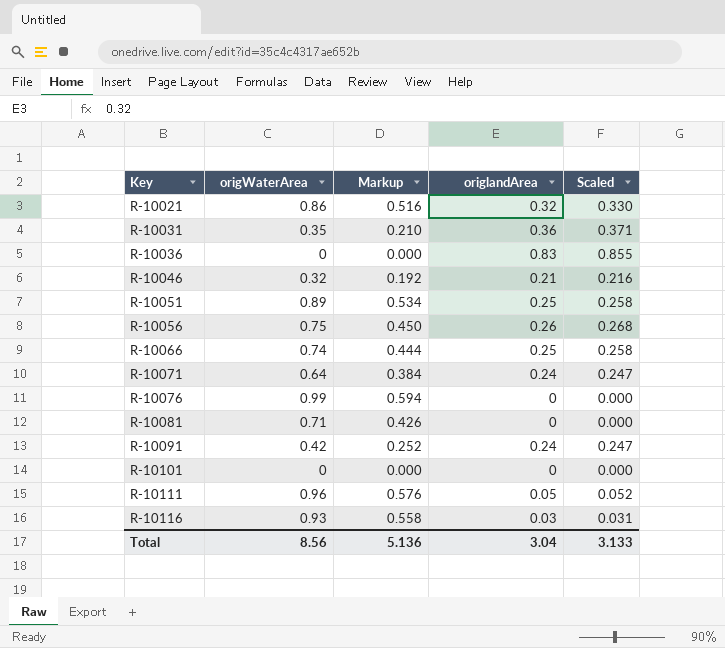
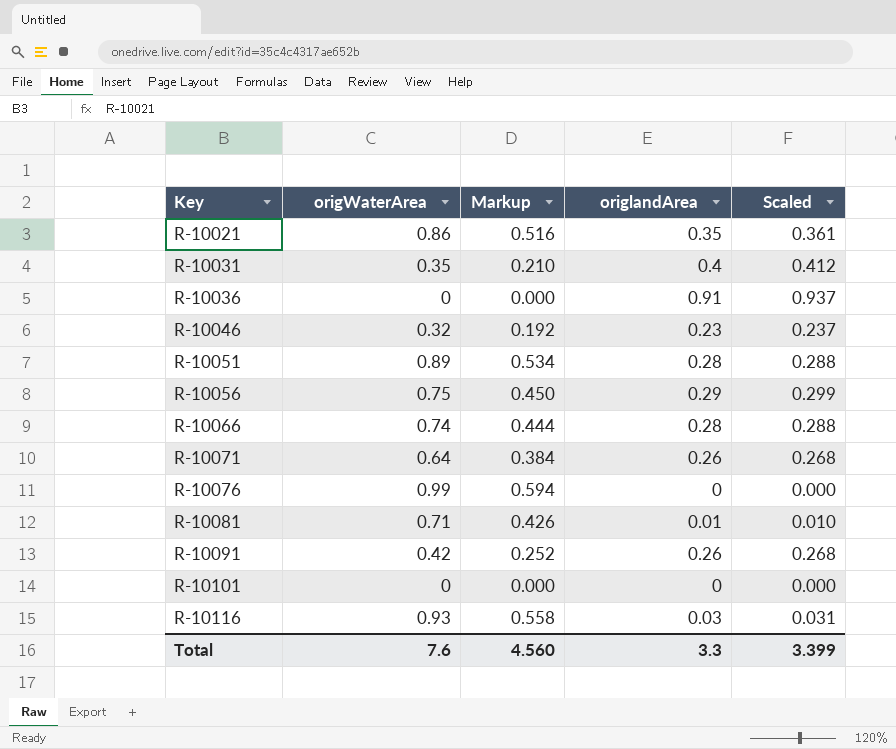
row R-10111: 0.96 | 0.576 | 0.05 | 0.052 -> none
R-10021 | origlandArea: 0.32 -> 0.35
R-10021 | Scaled: 0.330 -> 0.361
R-10031 | origlandArea: 0.36 -> 0.4
R-10031 | Scaled: 0.371 -> 0.412
R-10036 | origlandArea: 0.83 -> 0.91
R-10036 | Scaled: 0.855 -> 0.937
R-10046 | origlandArea: 0.21 -> 0.23
R-10046 | Scaled: 0.216 -> 0.237
R-10051 | origlandArea: 0.25 -> 0.28
R-10051 | Scaled: 0.258 -> 0.288
R-10056 | origlandArea: 0.26 -> 0.29
R-10056 | Scaled: 0.268 -> 0.299
R-10066 | origlandArea: 0.25 -> 0.28
R-10066 | Scaled: 0.258 -> 0.288
R-10071 | origlandArea: 0.24 -> 0.26
R-10071 | Scaled: 0.247 -> 0.268
R-10081 | origlandArea: 0 -> 0.01
R-10081 | Scaled: 0.000 -> 0.010
R-10091 | origlandArea: 0.24 -> 0.26
R-10091 | Scaled: 0.247 -> 0.268
Total | origWaterArea: 8.56 -> 7.6
Total | Markup: 5.136 -> 4.560
Total | origlandArea: 3.04 -> 3.3
Total | Scaled: 3.133 -> 3.399

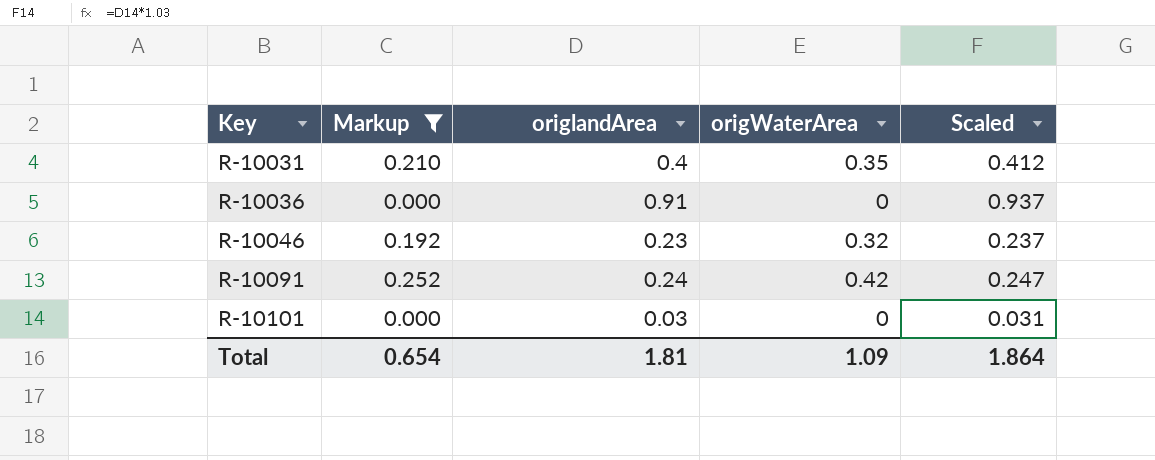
filter: none -> Markup <= 0.252
column origWaterArea | position: 2 -> 4
R-10091 | origlandArea: 0.26 -> 0.24
R-10091 | Scaled: 0.268 -> 0.247
R-10101 | origlandArea: 0 -> 0.03
R-10101 | Scaled: 0.000 -> 0.031
Total | Markup: 4.560 -> 0.654
Total | origlandArea: 3.3 -> 1.81
Total | origWaterArea: 7.6 -> 1.09
Total | Scaled: 3.399 -> 1.864

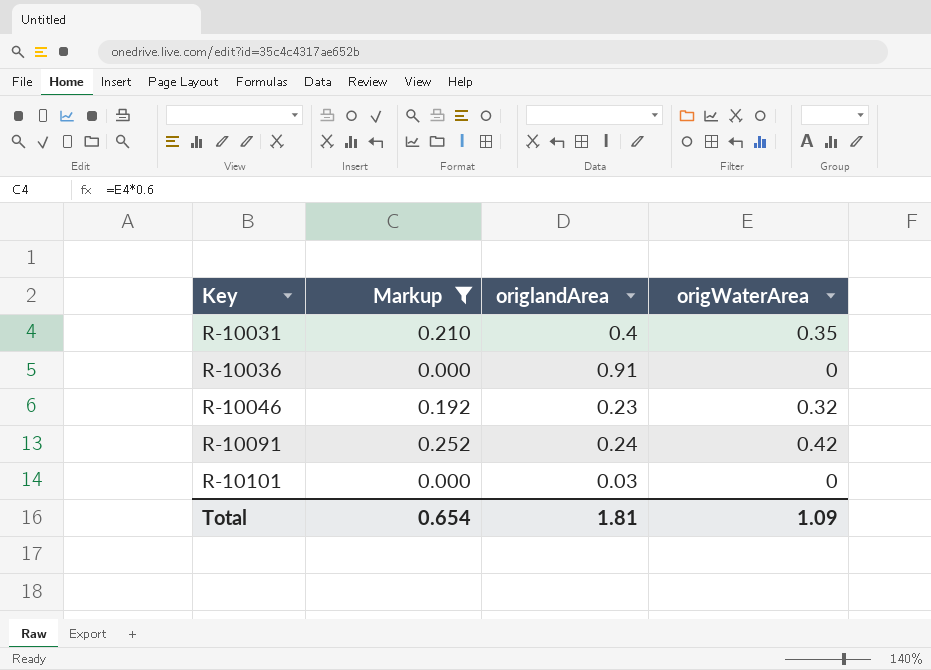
column Scaled | formula: [origlandArea] * 1.03 -> none

